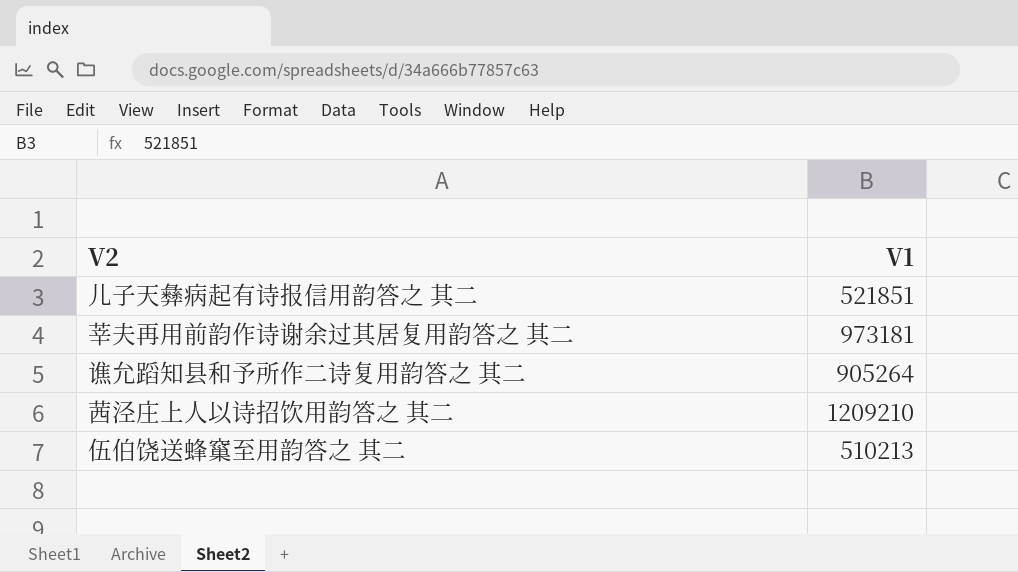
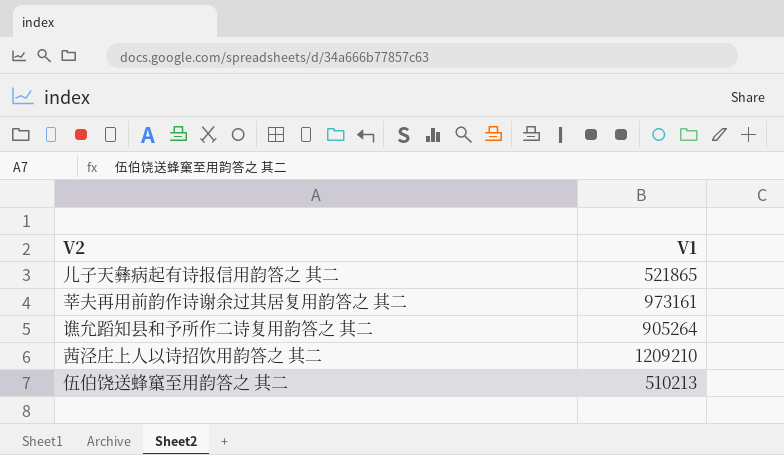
儿子天彝病起有诗报信用韵答之 其二 | V1: 521851 -> 521865
莘夫再用前韵作诗谢余过其居复用韵答之 其二 | V1: 973181 -> 973161

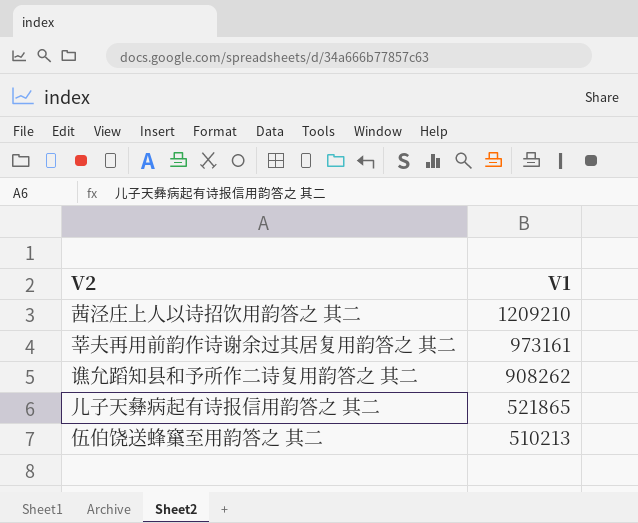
row order: none -> V1 descending
谯允蹈知县和予所作二诗复用韵答之 其二 | V1: 905264 -> 908262

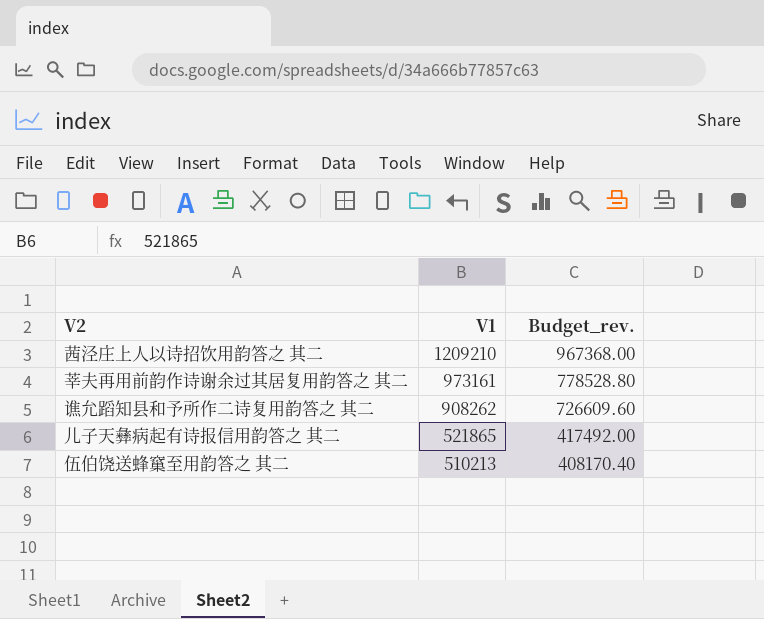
column Budget_rev. | formula: none -> [V1] * 0.8

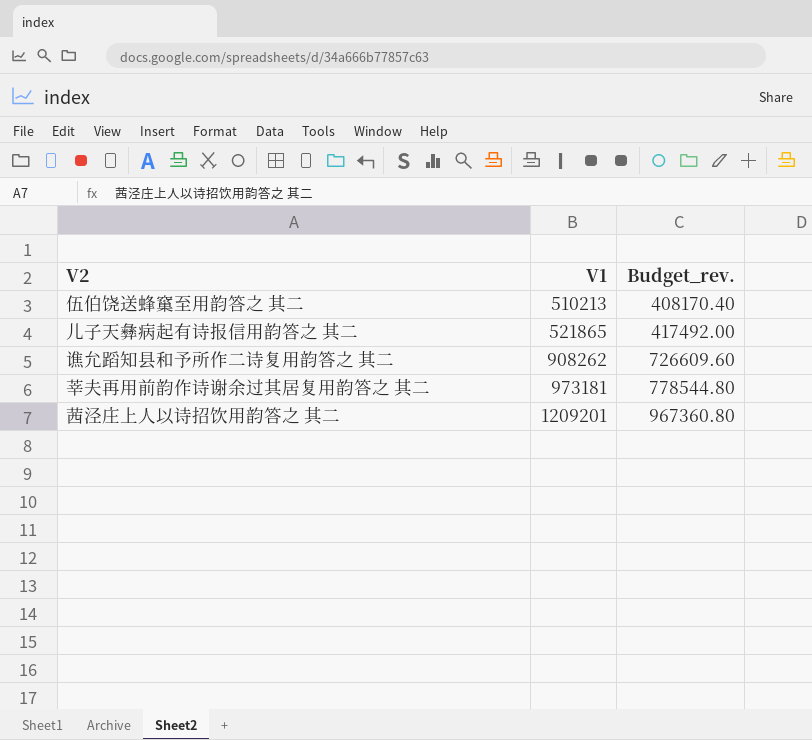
row order: V1 descending -> V1 ascending
莘夫再用前韵作诗谢余过其居复用韵答之 其二 | V1: 973161 -> 973181
莘夫再用前韵作诗谢余过其居复用韵答之 其二 | Budget_rev.: 778528.80 -> 778544.80
茜泾庄上人以诗招饮用韵答之 其二 | V1: 1209210 -> 1209201
茜泾庄上人以诗招饮用韵答之 其二 | Budget_rev.: 967368.00 -> 967360.80

